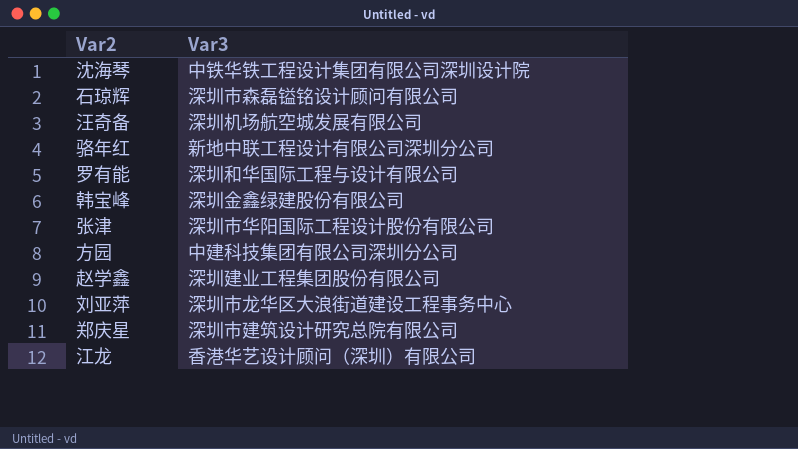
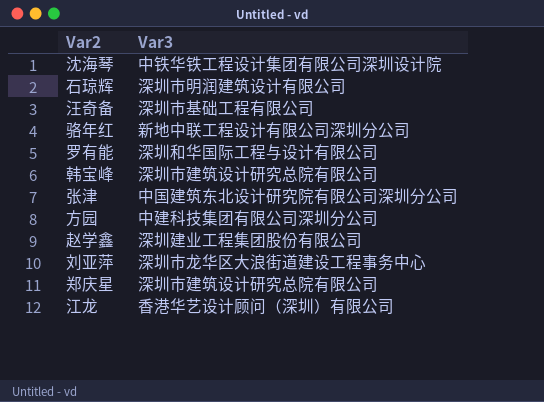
石琼辉 | Var3: 深圳市森磊镒铭设计顾问有限公司 -> 深圳市明润建筑设计有限公司
汪奇备 | Var3: 深圳机场航空城发展有限公司 -> 深圳市基础工程有限公司
韩宝峰 | Var3: 深圳金鑫绿建股份有限公司 -> 深圳市建筑设计研究总院有限公司
张津 | Var3: 深圳市华阳国际工程设计股份有限公司 -> 中国建筑东北设计研究院有限公司深圳分公司

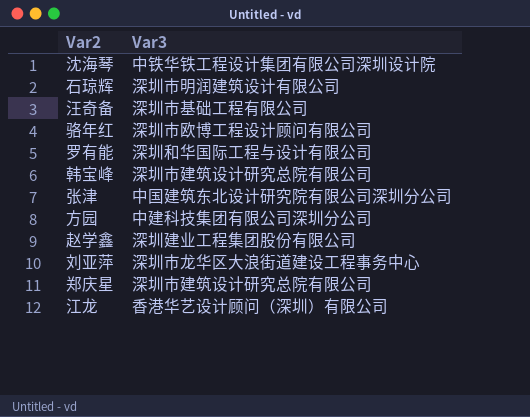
骆年红 | Var3: 新地中联工程设计有限公司深圳分公司 -> 深圳市欧博工程设计顾问有限公司

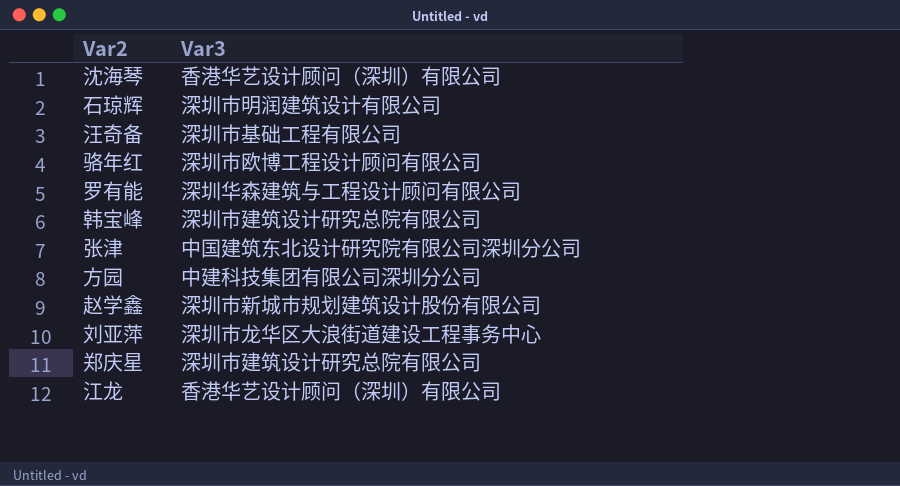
沈海琴 | Var3: 中铁华铁工程设计集团有限公司深圳设计院 -> 香港华艺设计顾问（深圳）有限公司
罗有能 | Var3: 深圳和华国际工程与设计有限公司 -> 深圳华森建筑与工程设计顾问有限公司
赵学鑫 | Var3: 深圳建业工程集团股份有限公司 -> 深圳市新城市规划建筑设计股份有限公司

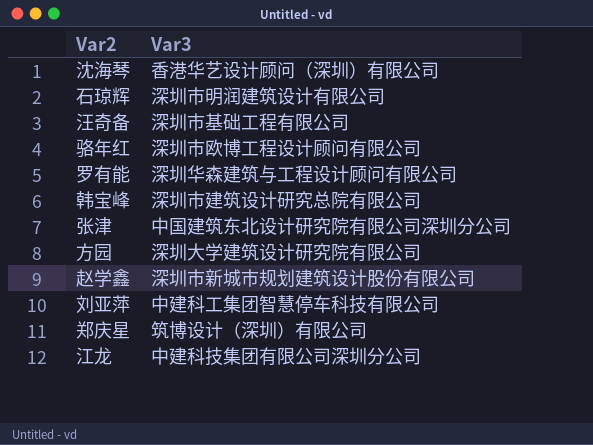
方园 | Var3: 中建科技集团有限公司深圳分公司 -> 深圳大学建筑设计研究院有限公司
刘亚萍 | Var3: 深圳市龙华区大浪街道建设工程事务中心 -> 中建科工集团智慧停车科技有限公司
郑庆星 | Var3: 深圳市建筑设计研究总院有限公司 -> 筑博设计（深圳）有限公司
江龙 | Var3: 香港华艺设计顾问（深圳）有限公司 -> 中建科技集团有限公司深圳分公司

